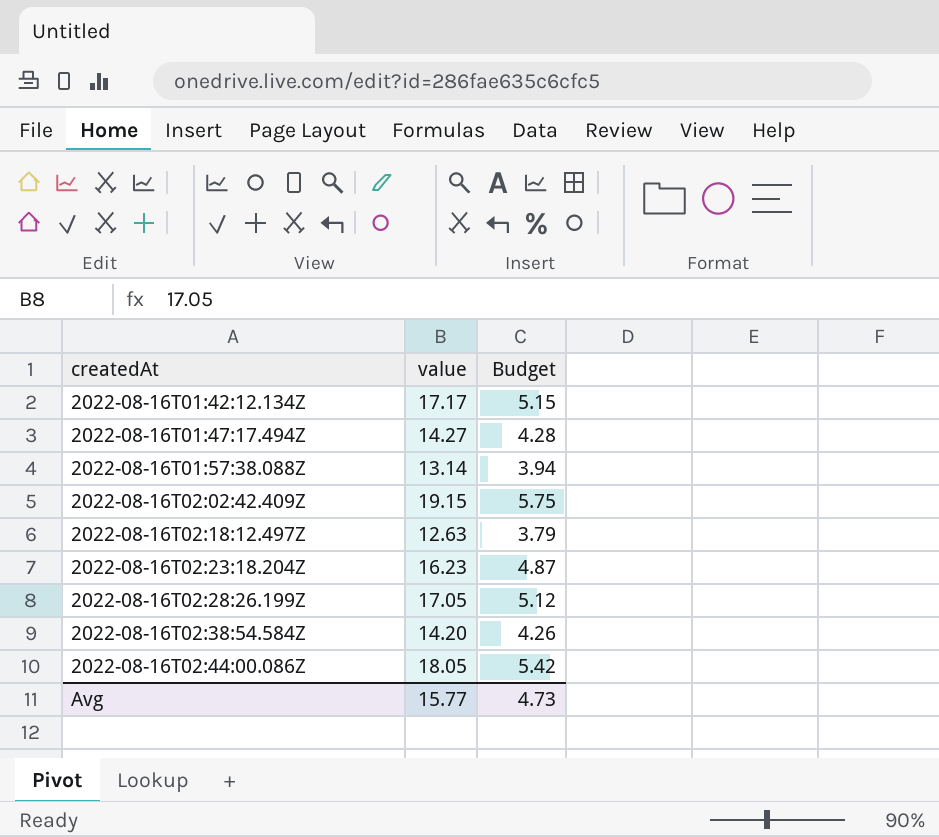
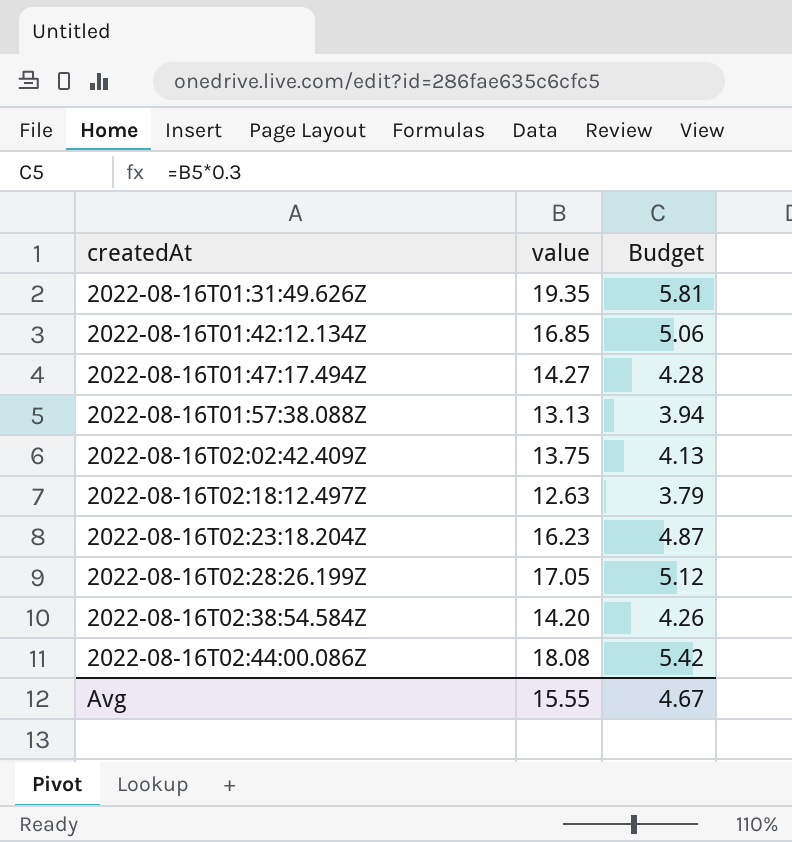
row 2022-08-16T01:31:49.626Z: none -> 19.35 | 5.81
2022-08-16T01:42:12.134Z | value: 17.17 -> 16.85
2022-08-16T01:42:12.134Z | Budget: 5.15 -> 5.06
2022-08-16T01:57:38.088Z | value: 13.14 -> 13.13
2022-08-16T02:02:42.409Z | value: 19.15 -> 13.75
2022-08-16T02:02:42.409Z | Budget: 5.75 -> 4.13
2022-08-16T02:44:00.086Z | value: 18.05 -> 18.08
Avg | value: 15.77 -> 15.55
Avg | Budget: 4.73 -> 4.67

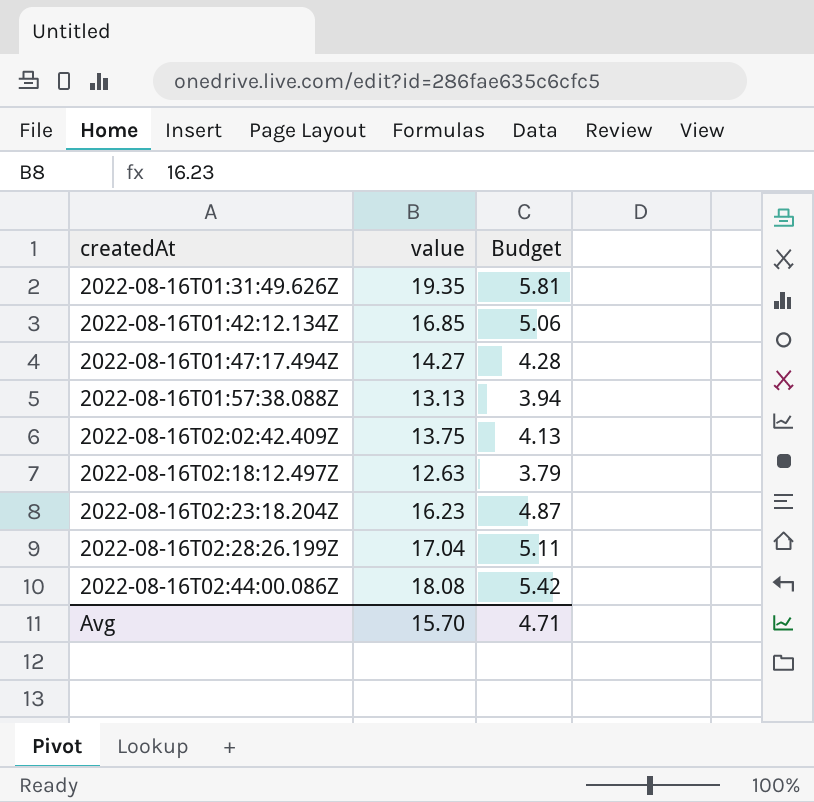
row 2022-08-16T02:38:54.584Z: 14.20 | 4.26 -> none
2022-08-16T02:28:26.199Z | value: 17.05 -> 17.04
2022-08-16T02:28:26.199Z | Budget: 5.12 -> 5.11
Avg | value: 15.55 -> 15.70
Avg | Budget: 4.67 -> 4.71

